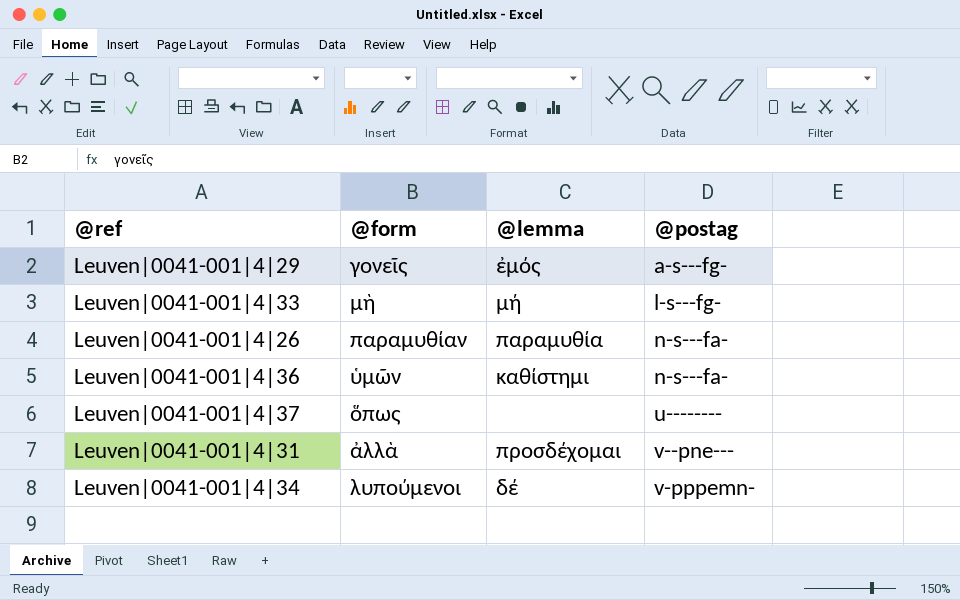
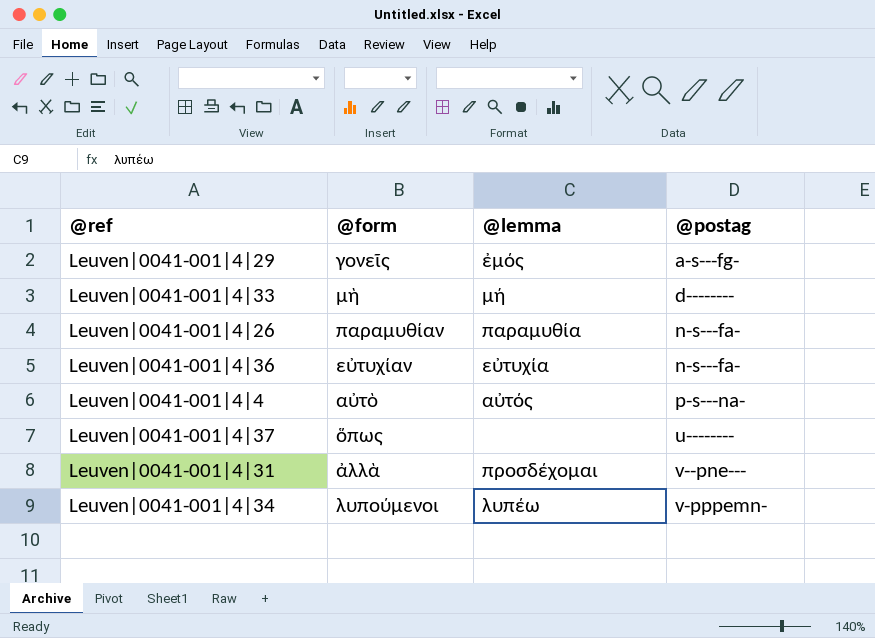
Leuven|0041-001|4|33 | @postag: l-s---fg- -> d--------
Leuven|0041-001|4|36 | @form: ὑμῶν -> εὐτυχίαν
Leuven|0041-001|4|36 | @lemma: καθίστημι -> εὐτυχία
row Leuven|0041-001|4|4: none -> αὐτὸ | αὐτός | p-s---na-
Leuven|0041-001|4|34 | @lemma: δέ -> λυπέω

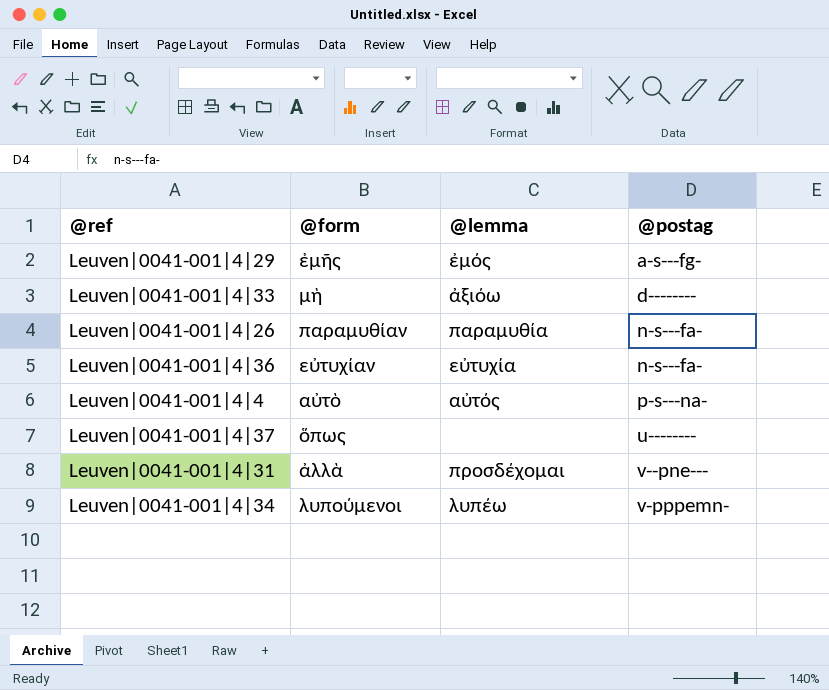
Leuven|0041-001|4|29 | @form: γονεῖς -> ἐμῆς
Leuven|0041-001|4|33 | @lemma: μή -> ἀξιόω

